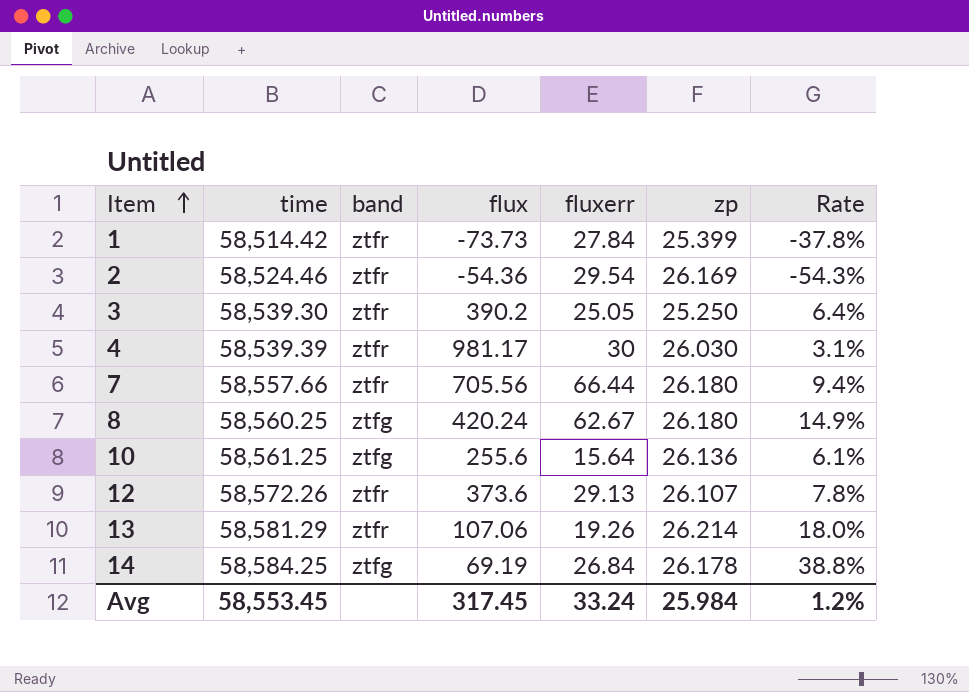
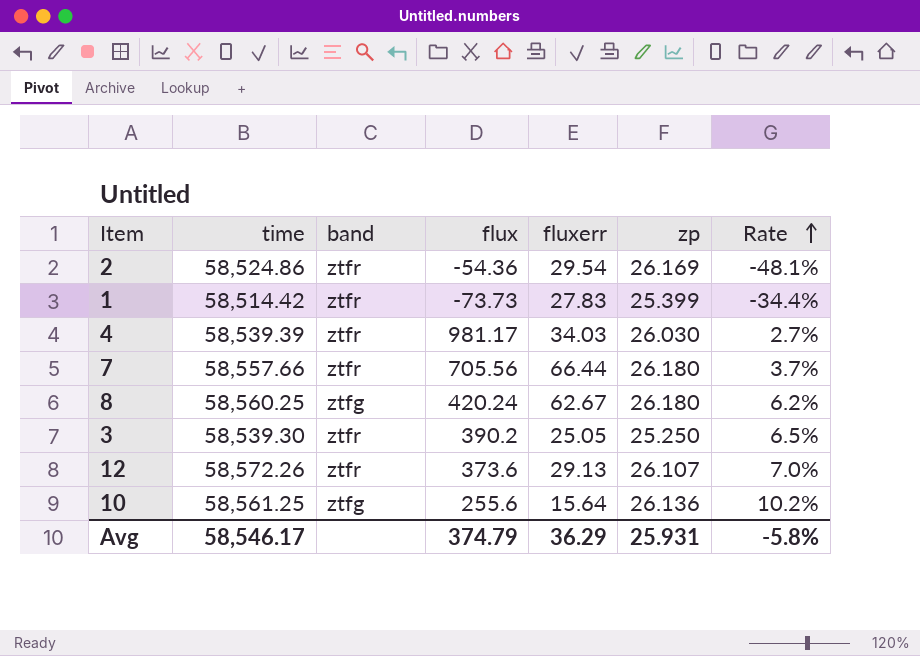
row order: Item ascending -> Rate ascending
column Rate | formula: [fluxerr] / [flux] -> [zp] / [flux]
row 13: 58,581.29 | ztfr | 107.06 | 19.26 | 26.214 | 18.0% -> none
row 14: 58,584.25 | ztfg | 69.19 | 26.84 | 26.178 | 38.8% -> none
2 | time: 58,524.46 -> 58,524.86
1 | fluxerr: 27.84 -> 27.83
4 | fluxerr: 30 -> 34.03
Avg | time: 58,553.45 -> 58,546.17
Avg | flux: 317.45 -> 374.79
Avg | fluxerr: 33.24 -> 36.29
Avg | zp: 25.984 -> 25.931
Avg | Rate: 1.2% -> -5.8%

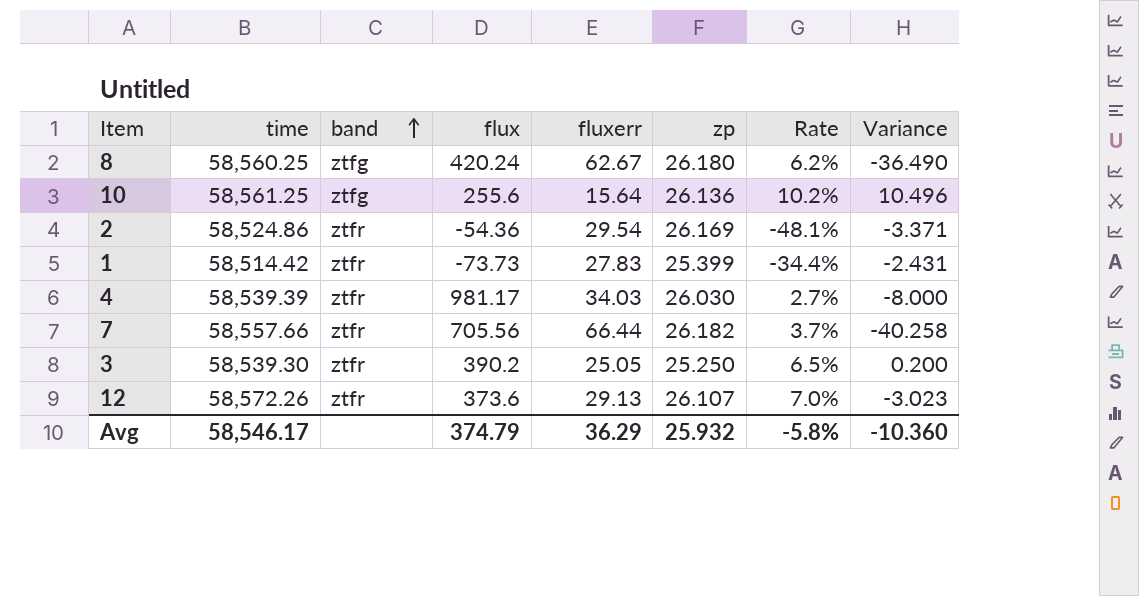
row order: Rate ascending -> band ascending
column Variance | formula: none -> [zp] - [fluxerr]
7 | zp: 26.180 -> 26.182
Avg | zp: 25.931 -> 25.932

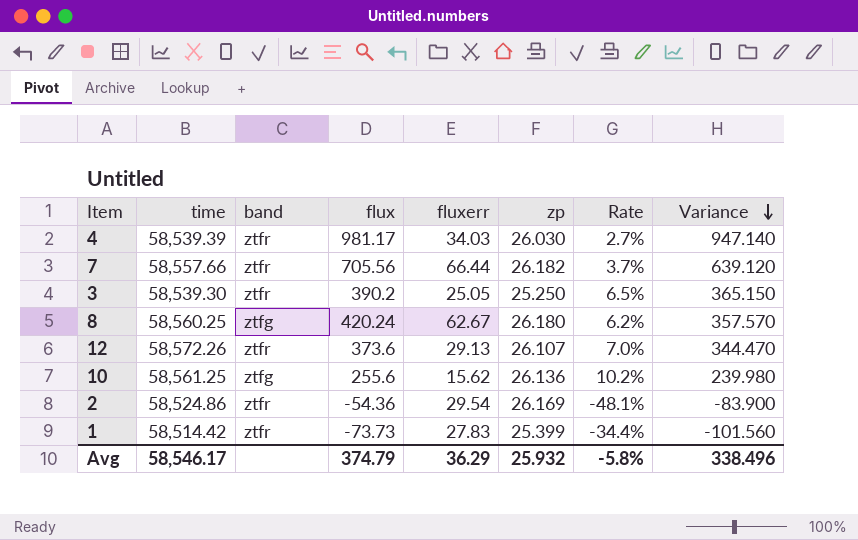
row order: band ascending -> Variance descending
column Variance | formula: [zp] - [fluxerr] -> [flux] - [fluxerr]
10 | fluxerr: 15.64 -> 15.62
Avg | Variance: -10.360 -> 338.496

